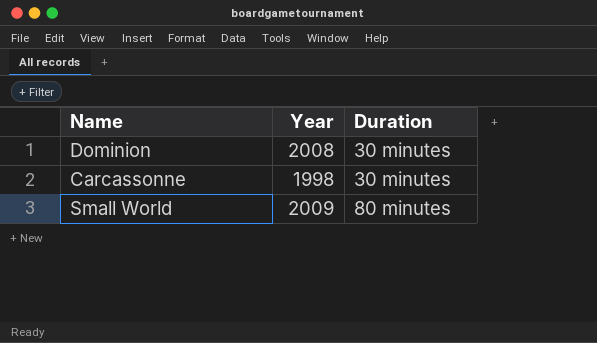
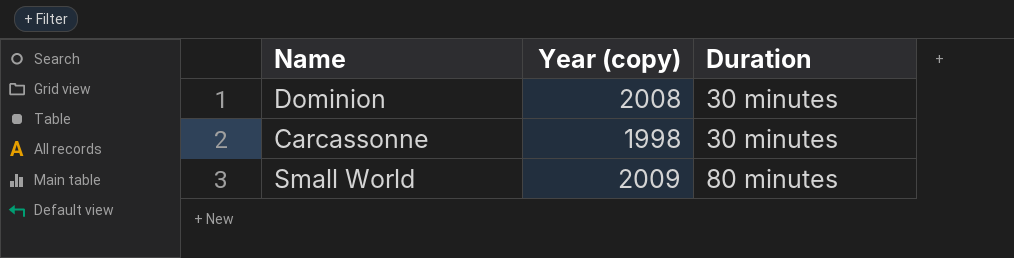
column name: Year -> Year (copy)

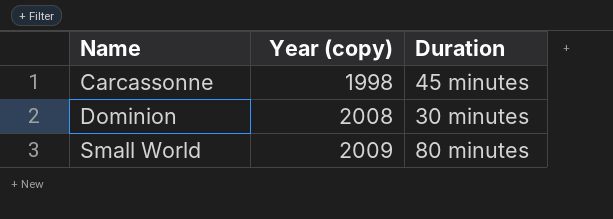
row order: Duration ascending -> Name ascending
Carcassonne | Duration: 30 minutes -> 45 minutes

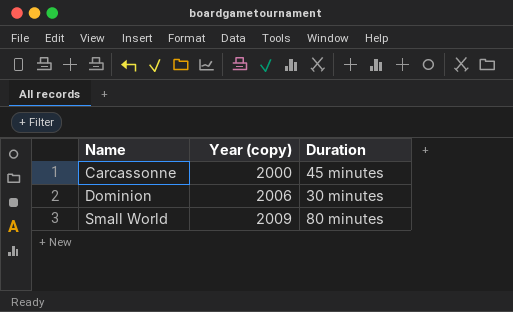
Carcassonne | Year (copy): 1998 -> 2000
Dominion | Year (copy): 2008 -> 2006

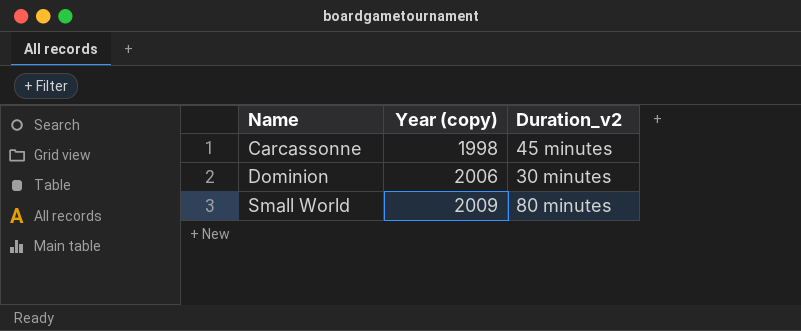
column name: Duration -> Duration_v2
Carcassonne | Year (copy): 2000 -> 1998

